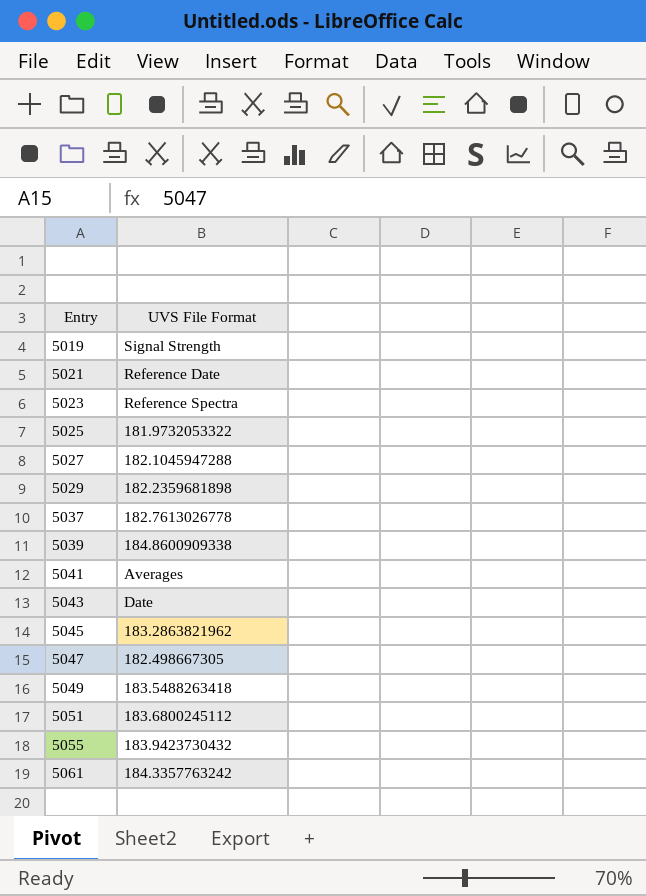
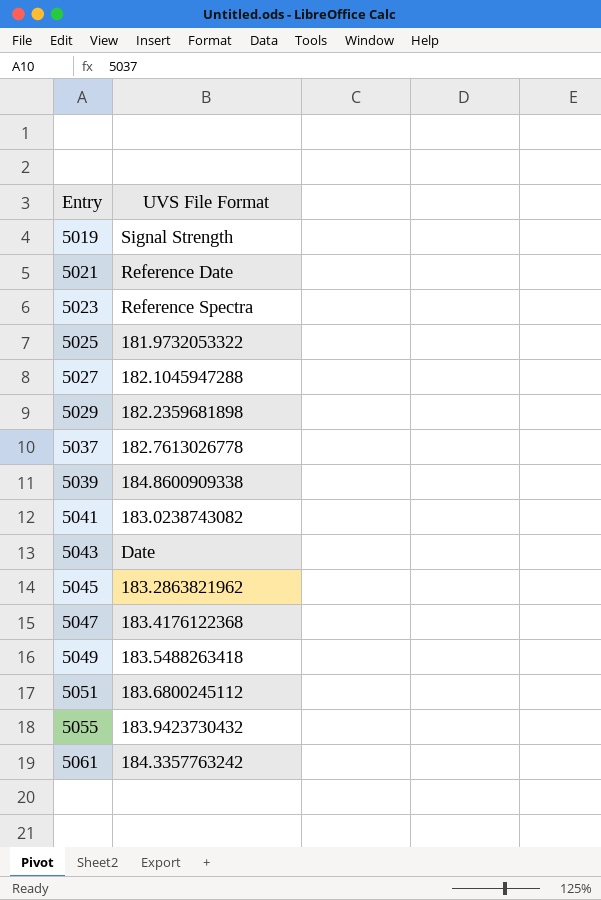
5041 | UVS File Format: Averages -> 183.0238743082
5047 | UVS File Format: 182.498667305 -> 183.4176122368

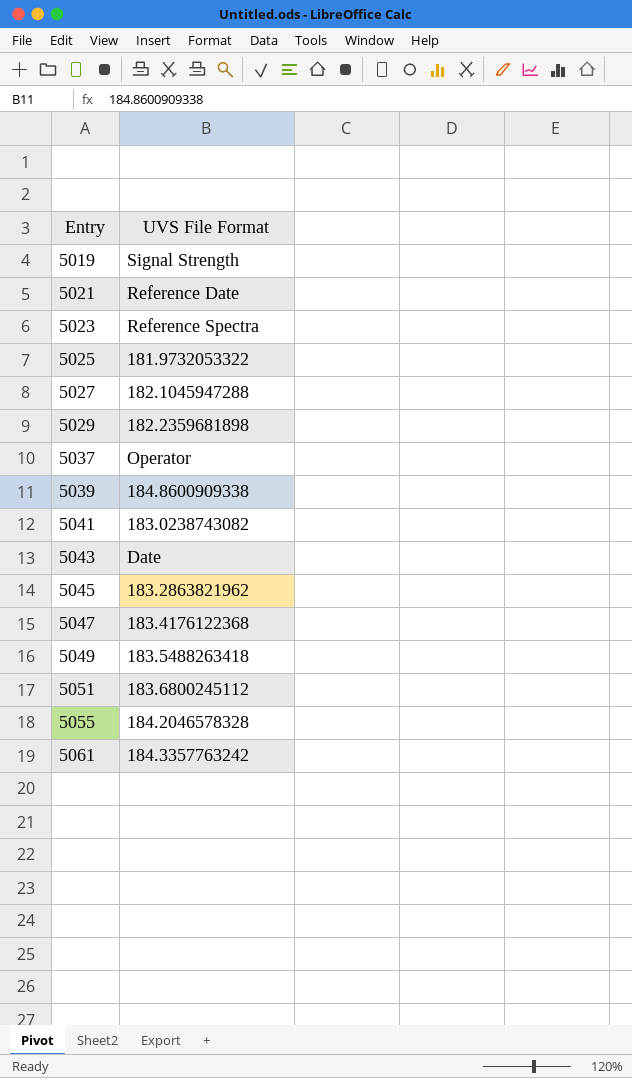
5037 | UVS File Format: 182.7613026778 -> Operator
5055 | UVS File Format: 183.9423730432 -> 184.2046578328

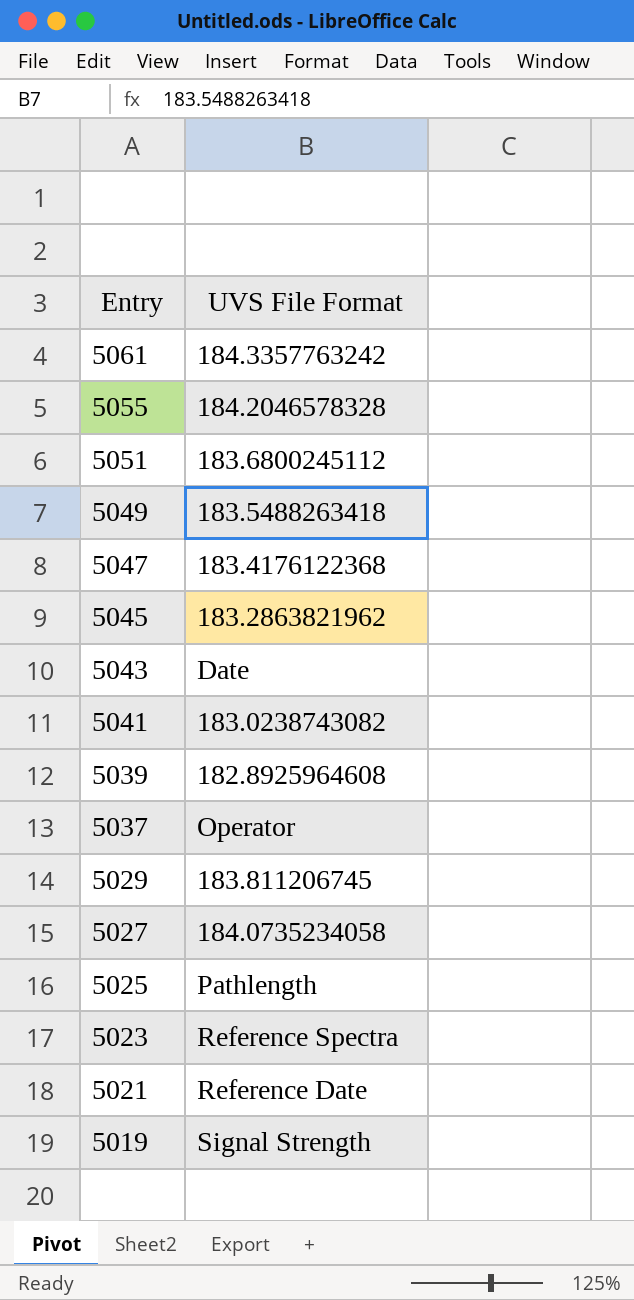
row order: Entry ascending -> Entry descending
5039 | UVS File Format: 184.8600909338 -> 182.8925964608
5029 | UVS File Format: 182.2359681898 -> 183.811206745
5027 | UVS File Format: 182.1045947288 -> 184.0735234058
5025 | UVS File Format: 181.9732053322 -> Pathlength

